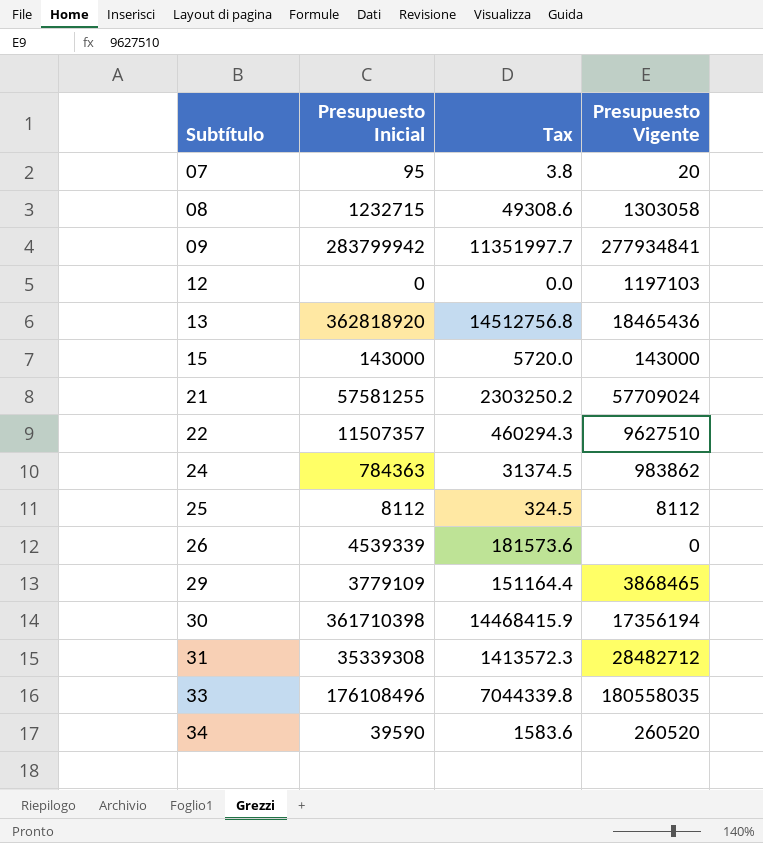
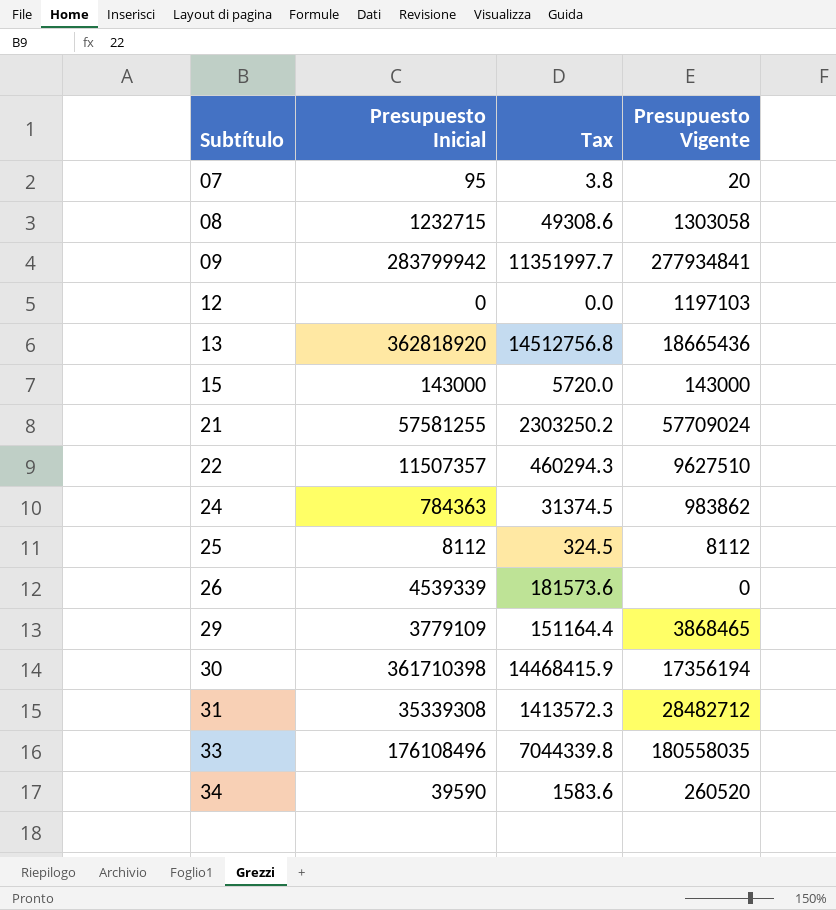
13 | Presupuesto Vigente: 18465436 -> 18665436

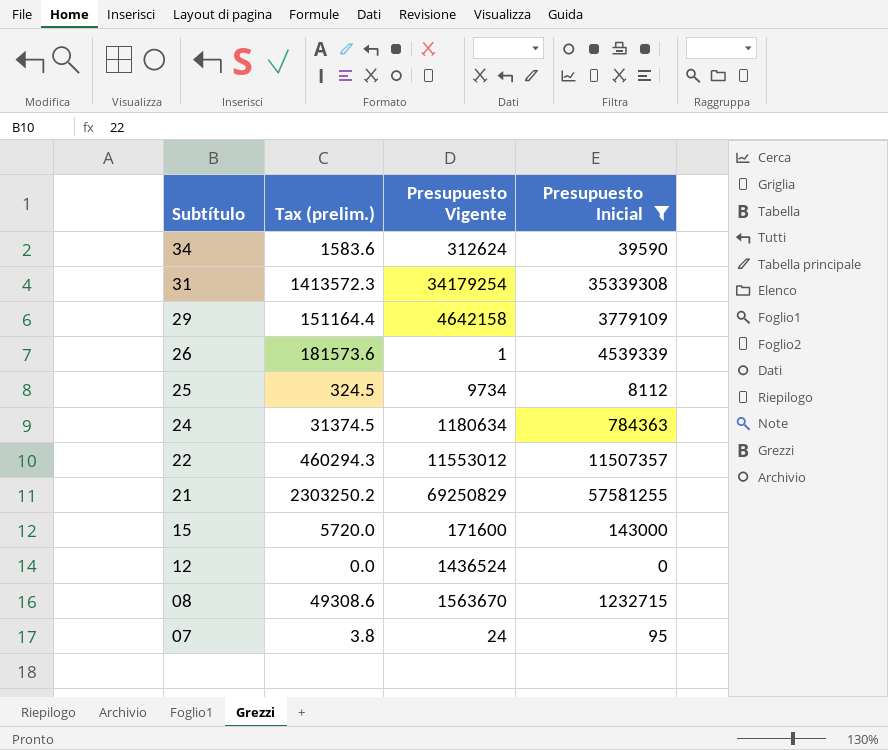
filter: none -> Presupuesto Inicial <= 57581255
row order: Subtítulo ascending -> Subtítulo descending
column name: Tax -> Tax (prelim.)
column Presupuesto Inicial | position: 2 -> 4
34 | Presupuesto Vigente: 260520 -> 312624
31 | Presupuesto Vigente: 28482712 -> 34179254
29 | Presupuesto Vigente: 3868465 -> 4642158
26 | Presupuesto Vigente: 0 -> 1
25 | Presupuesto Vigente: 8112 -> 9734
24 | Presupuesto Vigente: 983862 -> 1180634
22 | Presupuesto Vigente: 9627510 -> 11553012
21 | Presupuesto Vigente: 57709024 -> 69250829
15 | Presupuesto Vigente: 143000 -> 171600
12 | Presupuesto Vigente: 1197103 -> 1436524
08 | Presupuesto Vigente: 1303058 -> 1563670
07 | Presupuesto Vigente: 20 -> 24

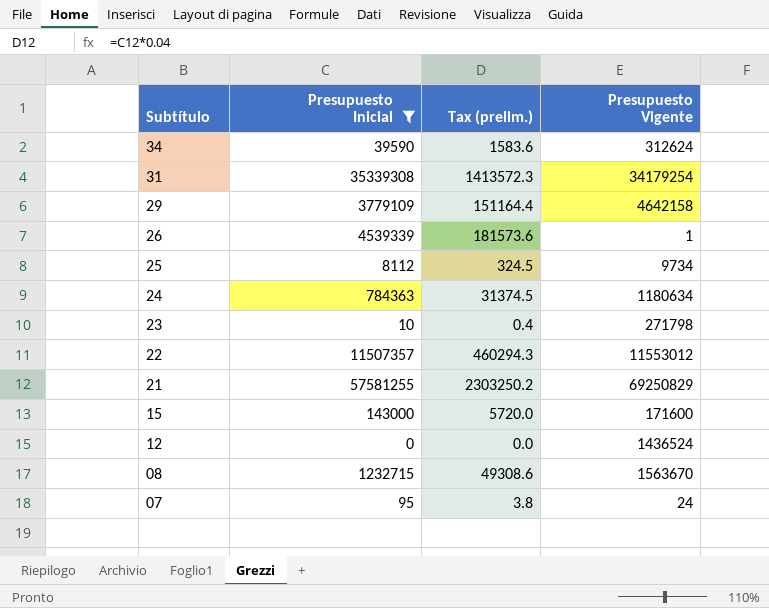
column Presupuesto Inicial | position: 4 -> 2
row 23: none -> 10 | 0.4 | 271798

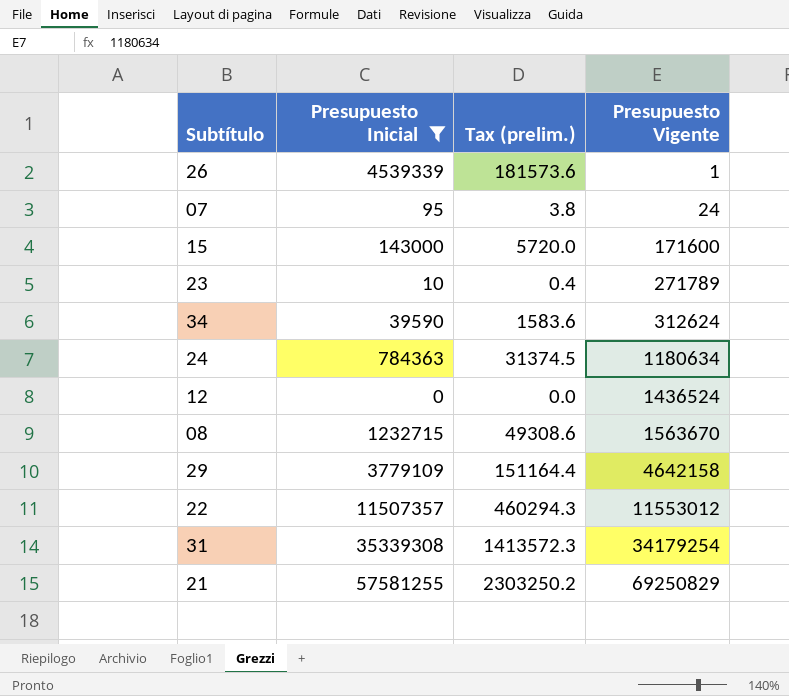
row order: Subtítulo descending -> Presupuesto Vigente ascending
row 25: 8112 | 324.5 | 9734 -> none
23 | Presupuesto Vigente: 271798 -> 271789

